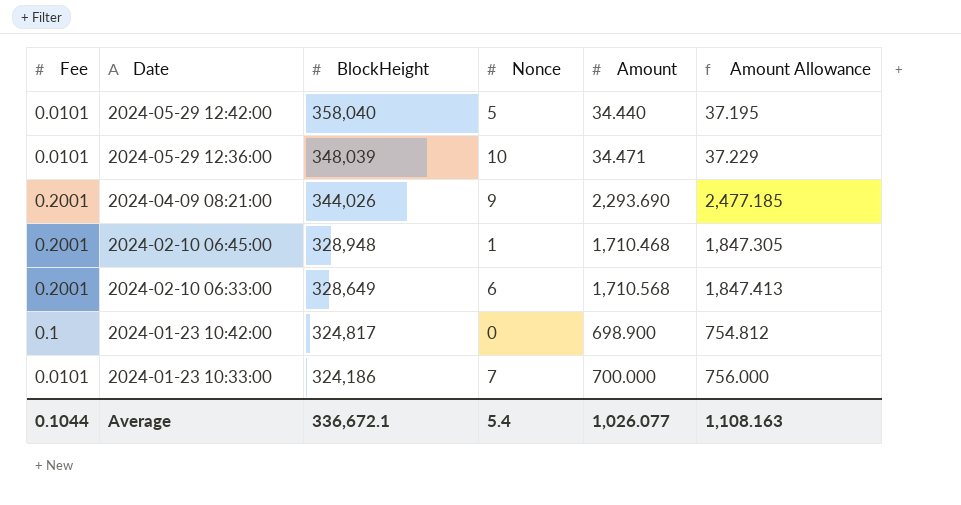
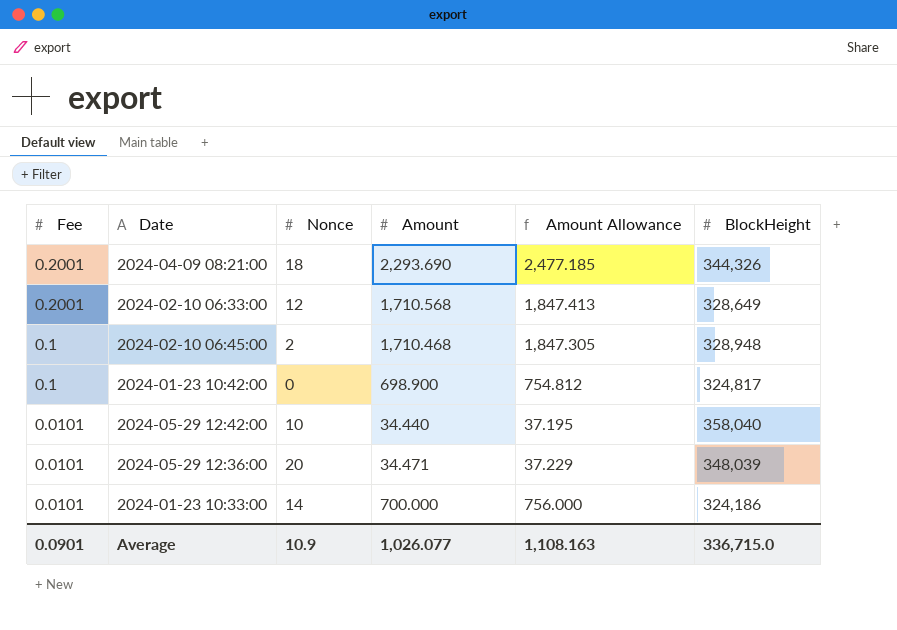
row order: Date descending -> Fee descending
column BlockHeight | position: 3 -> 6
2024-04-09 08:21:00 | Nonce: 9 -> 18
2024-04-09 08:21:00 | BlockHeight: 344,026 -> 344,326
2024-02-10 06:33:00 | Nonce: 6 -> 12
2024-02-10 06:45:00 | Fee: 0.2001 -> 0.1
2024-02-10 06:45:00 | Nonce: 1 -> 2
2024-05-29 12:42:00 | Nonce: 5 -> 10
2024-05-29 12:36:00 | Nonce: 10 -> 20
2024-01-23 10:33:00 | Nonce: 7 -> 14
Average | Fee: 0.1044 -> 0.0901
Average | Nonce: 5.4 -> 10.9
Average | BlockHeight: 336,672.1 -> 336,715.0

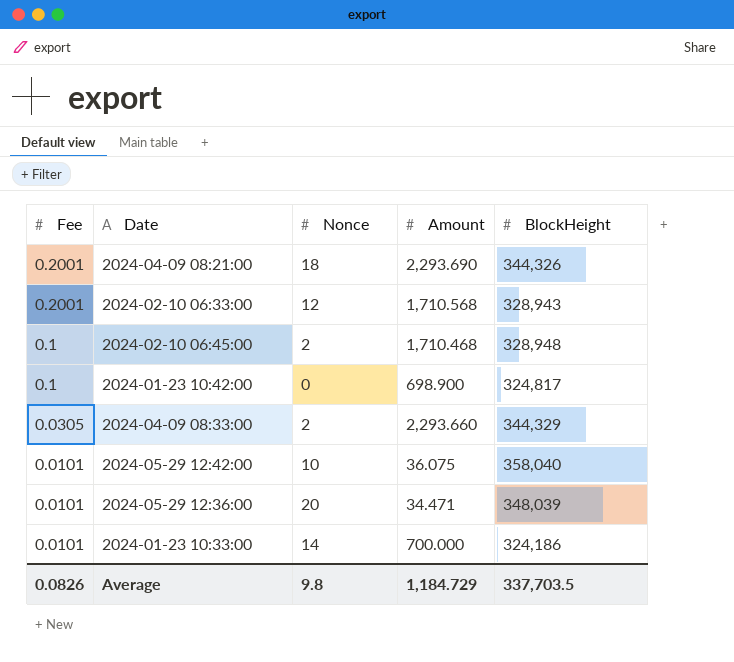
column Amount Allowance | formula: [Amount] * 1.08 -> none
2024-02-10 06:33:00 | BlockHeight: 328,649 -> 328,943
row 2024-04-09 08:33:00: none -> 0.0305 | 2 | 2,293.660 | 344,329
2024-05-29 12:42:00 | Amount: 34.440 -> 36.075
Average | Fee: 0.0901 -> 0.0826
Average | Nonce: 10.9 -> 9.8
Average | Amount: 1,026.077 -> 1,184.729
Average | BlockHeight: 336,715.0 -> 337,703.5

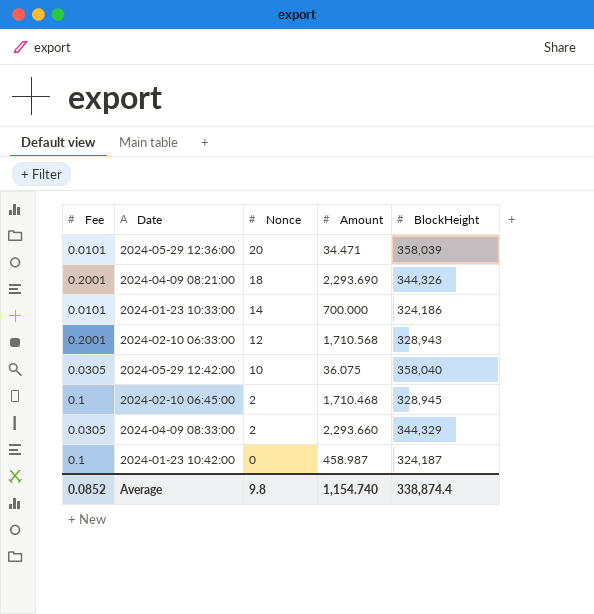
row order: Fee descending -> Nonce descending
2024-05-29 12:36:00 | BlockHeight: 348,039 -> 358,039
2024-05-29 12:42:00 | Fee: 0.0101 -> 0.0305
2024-02-10 06:45:00 | BlockHeight: 328,948 -> 328,945
2024-01-23 10:42:00 | Amount: 698.900 -> 458.987
2024-01-23 10:42:00 | BlockHeight: 324,817 -> 324,187
Average | Fee: 0.0826 -> 0.0852
Average | Amount: 1,184.729 -> 1,154.740
Average | BlockHeight: 337,703.5 -> 338,874.4

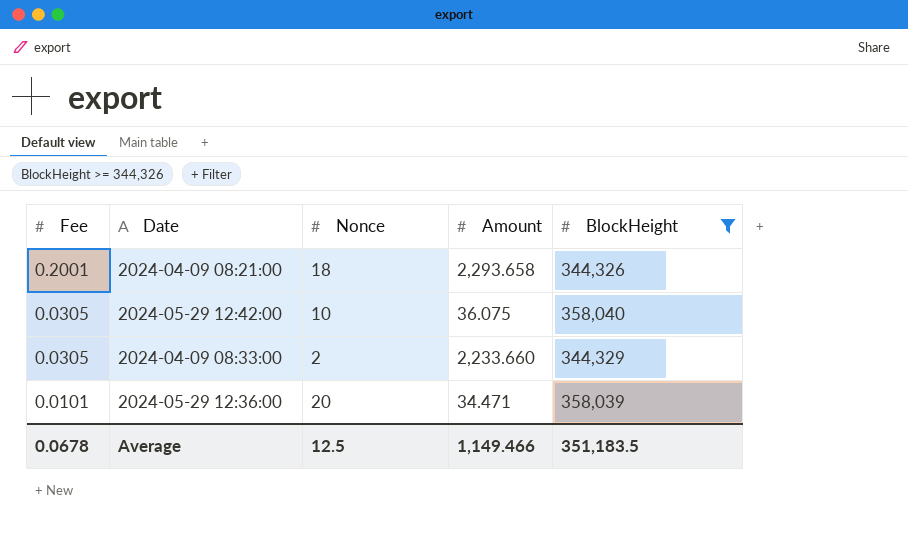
filter: none -> BlockHeight >= 344,326
row order: Nonce descending -> Fee descending
2024-04-09 08:21:00 | Amount: 2,293.690 -> 2,293.658
2024-04-09 08:33:00 | Amount: 2,293.660 -> 2,233.660
Average | Fee: 0.0852 -> 0.0678
Average | Nonce: 9.8 -> 12.5
Average | Amount: 1,154.740 -> 1,149.466
Average | BlockHeight: 338,874.4 -> 351,183.5

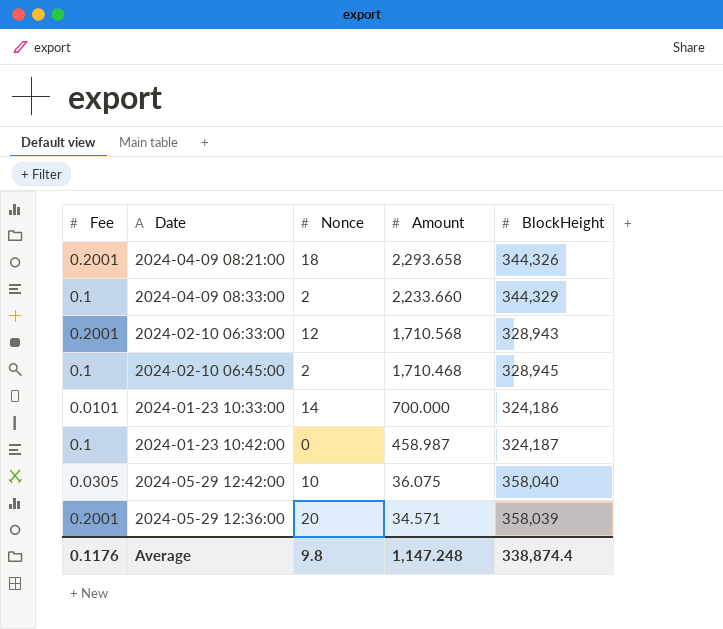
filter: BlockHeight >= 344,326 -> none
row order: Fee descending -> Amount descending
2024-04-09 08:33:00 | Fee: 0.0305 -> 0.1
2024-05-29 12:36:00 | Fee: 0.0101 -> 0.2001
2024-05-29 12:36:00 | Amount: 34.471 -> 34.571
Average | Fee: 0.0678 -> 0.1176
Average | Nonce: 12.5 -> 9.8
Average | Amount: 1,149.466 -> 1,147.248
Average | BlockHeight: 351,183.5 -> 338,874.4

